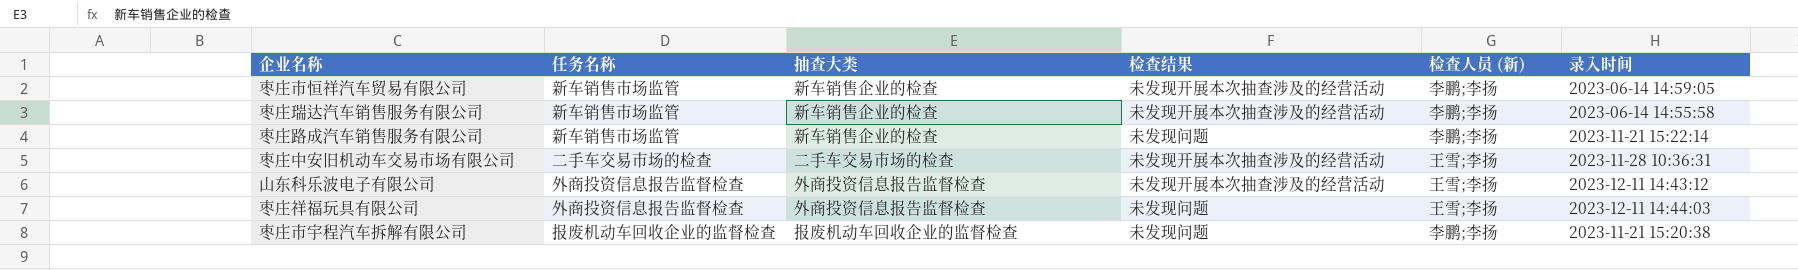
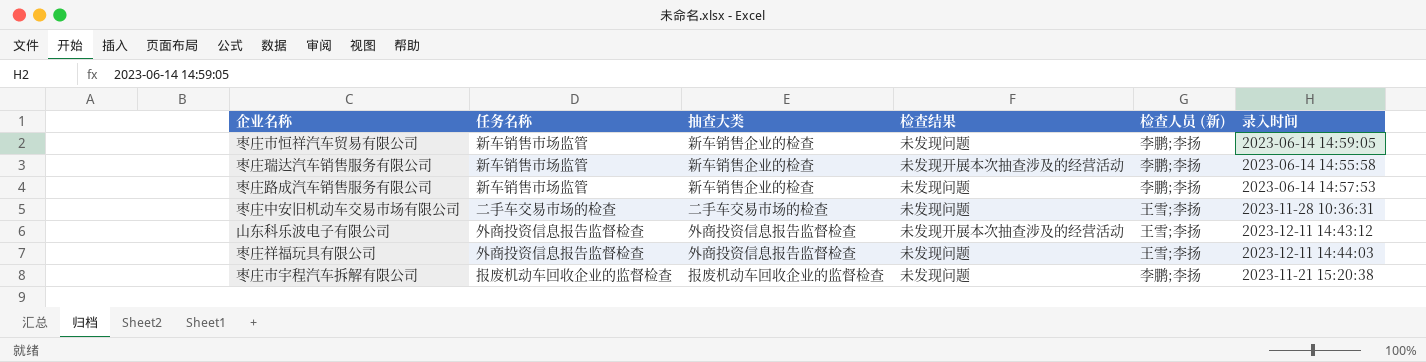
枣庄市恒祥汽车贸易有限公司 | 检查结果: 未发现开展本次抽查涉及的经营活动 -> 未发现问题
枣庄路成汽车销售服务有限公司 | 录入时间: 2023-11-21 15:22:14 -> 2023-06-14 14:57:53
枣庄中安旧机动车交易市场有限公司 | 检查结果: 未发现开展本次抽查涉及的经营活动 -> 未发现问题

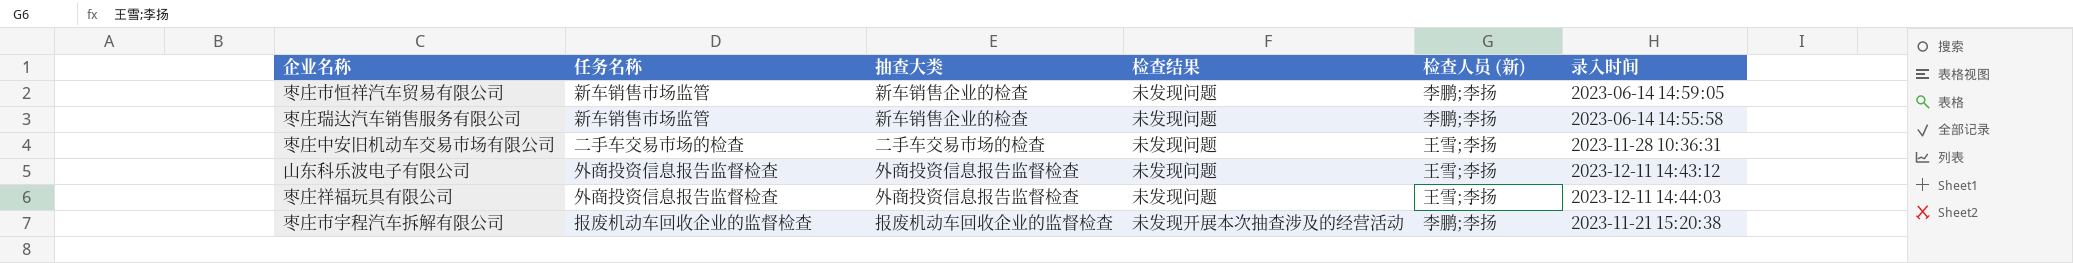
row 枣庄路成汽车销售服务有限公司: 新车销售市场监管 | 新车销售企业的检查 | 未发现问题 | 李鹏;李扬 | 2023-06-14 14:57:53 -> none
枣庄瑞达汽车销售服务有限公司 | 检查结果: 未发现开展本次抽查涉及的经营活动 -> 未发现问题
山东科乐波电子有限公司 | 检查结果: 未发现开展本次抽查涉及的经营活动 -> 未发现问题
枣庄市宇程汽车拆解有限公司 | 检查结果: 未发现问题 -> 未发现开展本次抽查涉及的经营活动

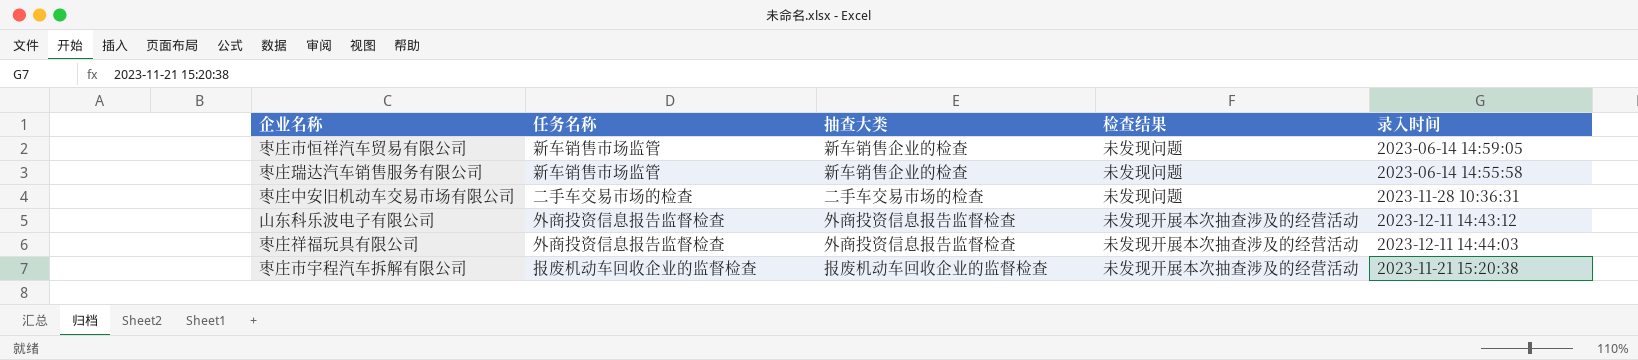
column 检查人员 (新) | position: 5 -> none
山东科乐波电子有限公司 | 检查结果: 未发现问题 -> 未发现开展本次抽查涉及的经营活动
枣庄祥福玩具有限公司 | 检查结果: 未发现问题 -> 未发现开展本次抽查涉及的经营活动

